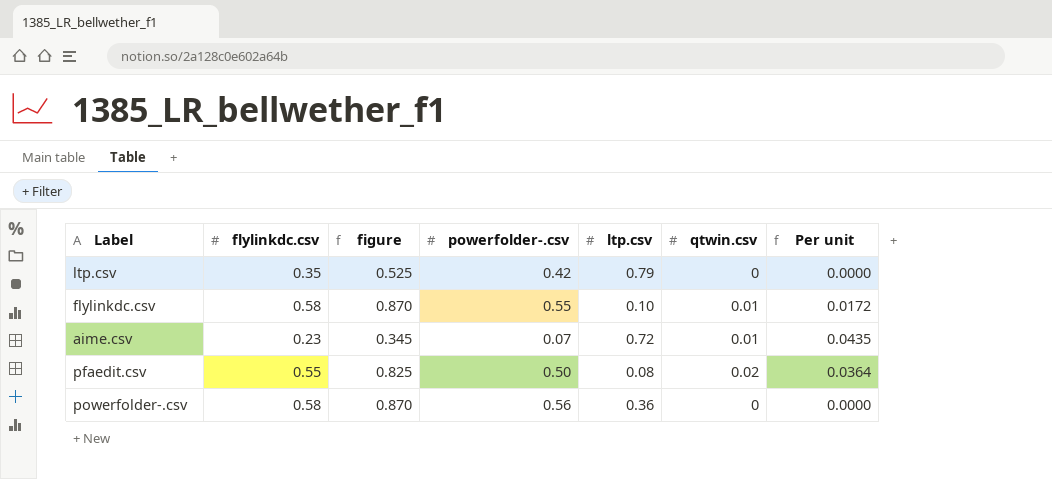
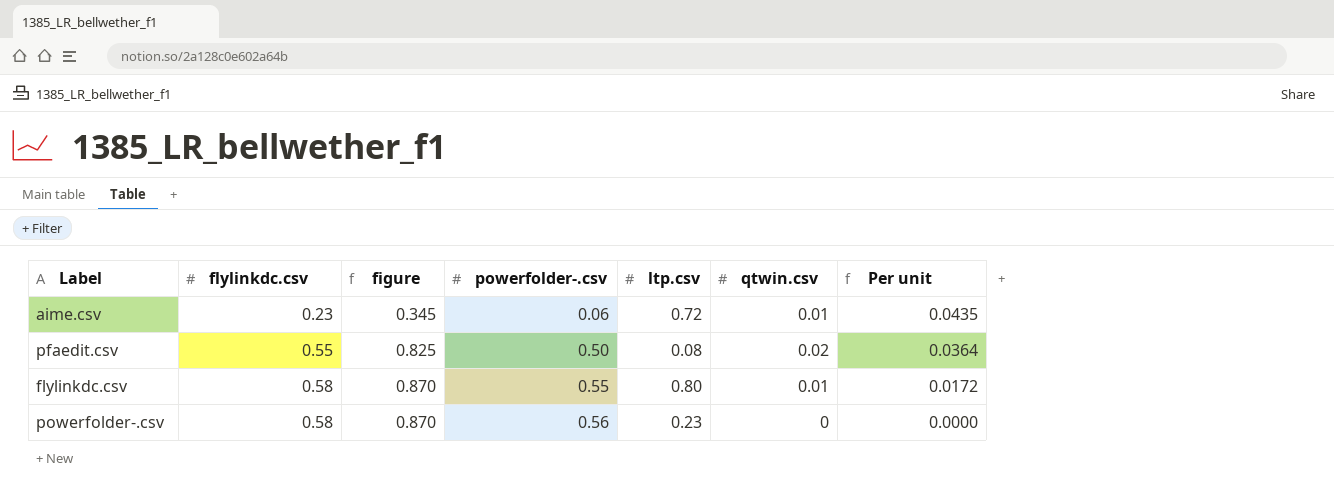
row order: none -> flylinkdc.csv ascending
row ltp.csv: 0.35 | 0.525 | 0.42 | 0.79 | 0 | 0.0000 -> none
aime.csv | powerfolder-.csv: 0.07 -> 0.06
flylinkdc.csv | ltp.csv: 0.10 -> 0.80
powerfolder-.csv | ltp.csv: 0.36 -> 0.23

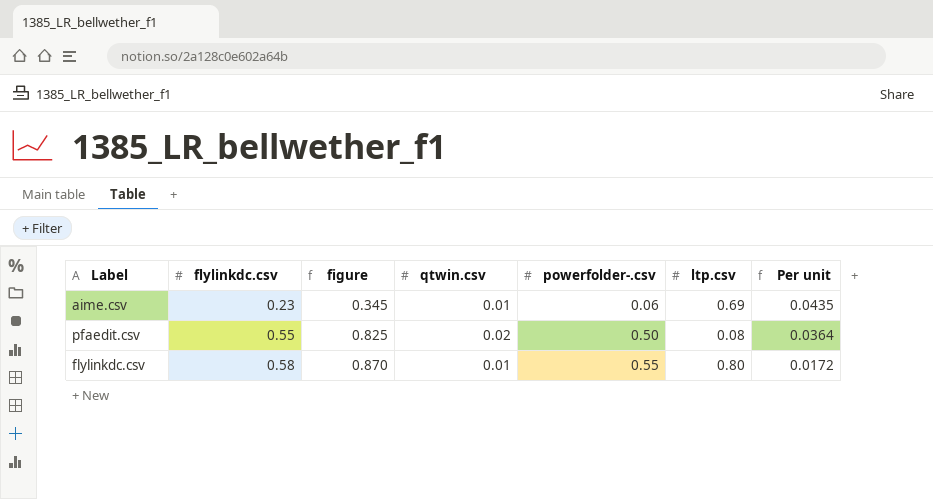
column qtwin.csv | position: 6 -> 4
row powerfolder-.csv: 0.58 | 0.870 | 0.56 | 0.23 | 0 | 0.0000 -> none
aime.csv | ltp.csv: 0.72 -> 0.69

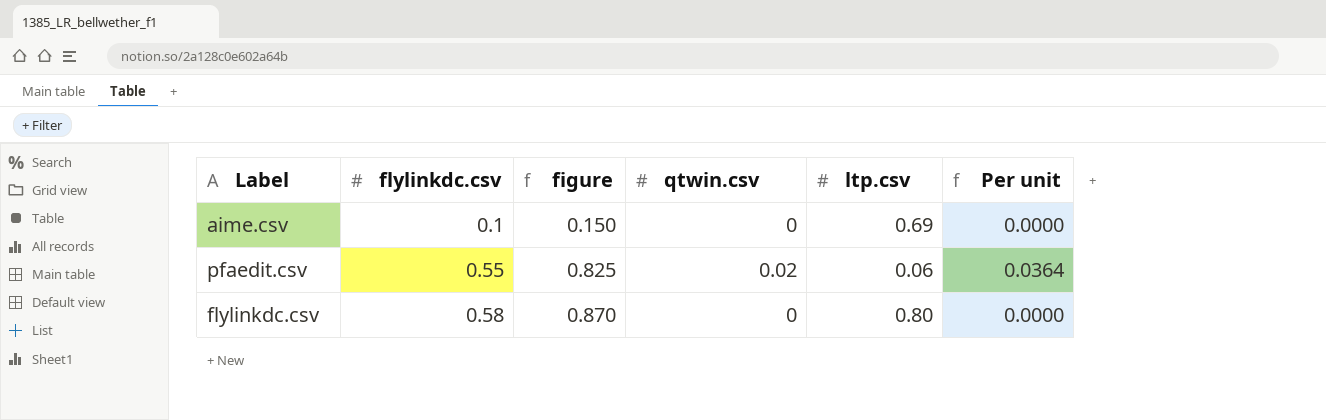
column powerfolder-.csv | position: 5 -> none
aime.csv | flylinkdc.csv: 0.23 -> 0.1
aime.csv | figure: 0.345 -> 0.150
aime.csv | qtwin.csv: 0.01 -> 0
aime.csv | Per unit: 0.0435 -> 0.0000
pfaedit.csv | ltp.csv: 0.08 -> 0.06
flylinkdc.csv | qtwin.csv: 0.01 -> 0
flylinkdc.csv | Per unit: 0.0172 -> 0.0000

